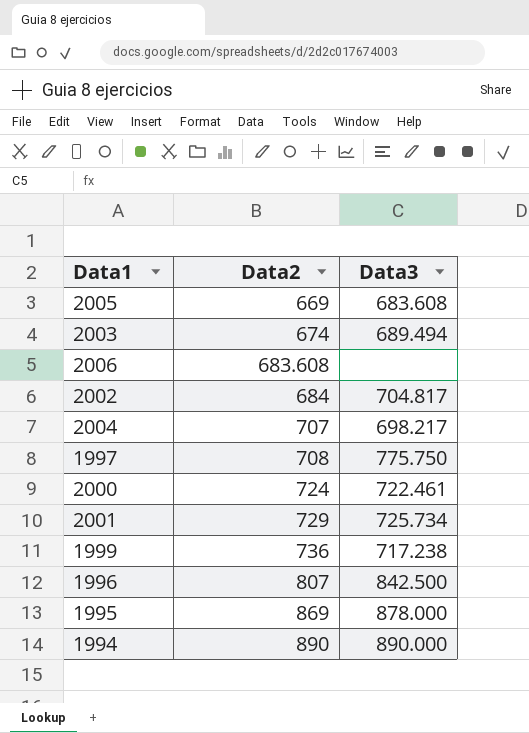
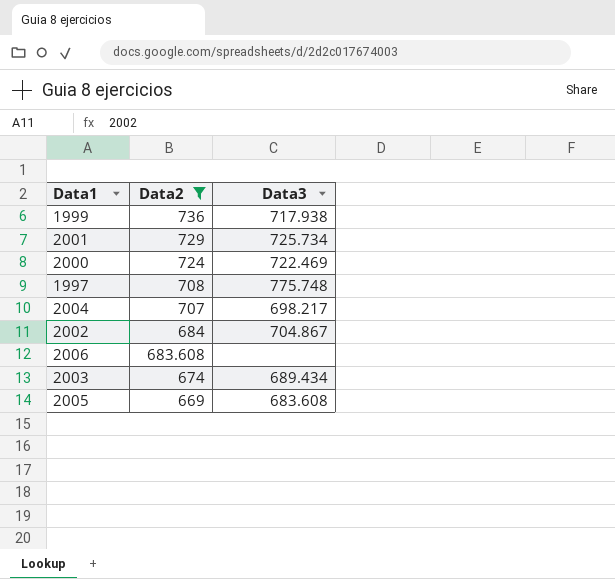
filter: none -> Data2 <= 736
row order: Data2 ascending -> Data2 descending
1999 | Data3: 717.238 -> 717.938
2000 | Data3: 722.461 -> 722.469
1997 | Data3: 775.750 -> 775.748
2002 | Data3: 704.817 -> 704.867
2003 | Data3: 689.494 -> 689.434

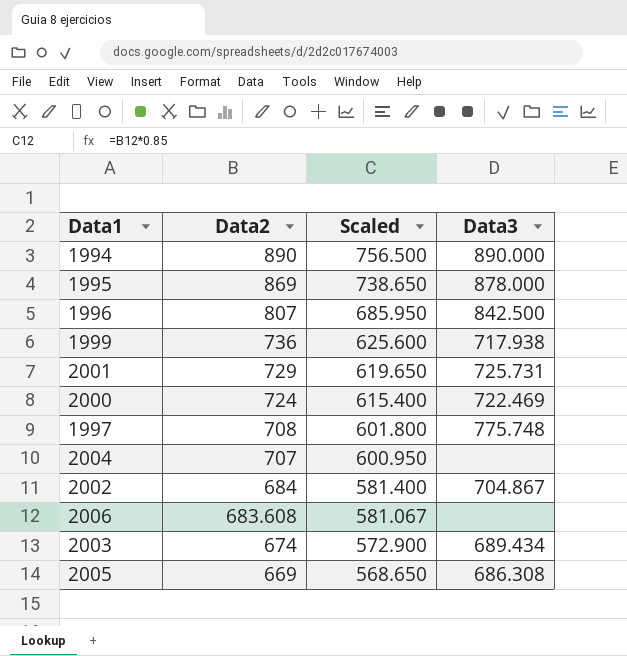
filter: Data2 <= 736 -> none
column Scaled | formula: none -> [Data2] * 0.85
2001 | Data3: 725.734 -> 725.731
2004 | Data3: 698.217 -> none
2005 | Data3: 683.608 -> 686.308

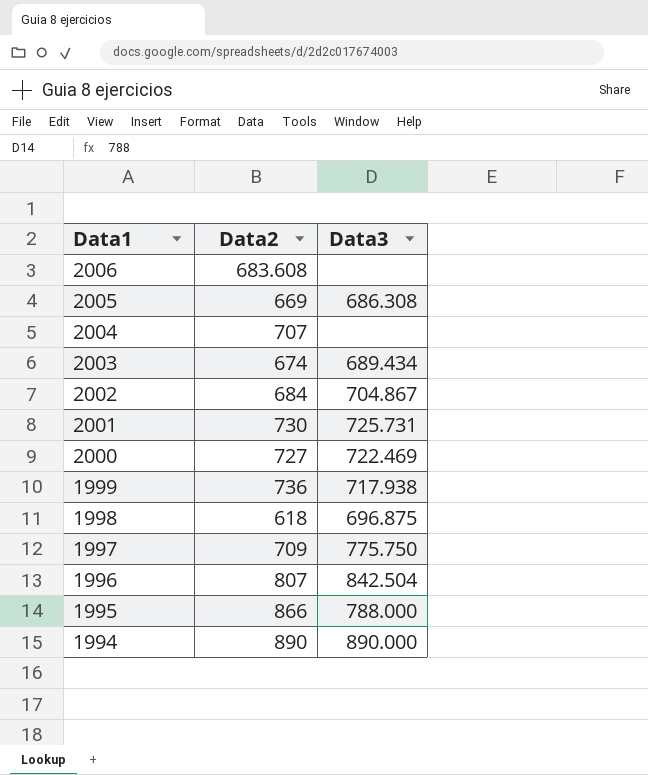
row order: Data2 descending -> Data1 descending
column Scaled | formula: [Data2] * 0.85 -> none
2001 | Data2: 729 -> 730
2000 | Data2: 724 -> 727
row 1998: none -> 618 | 696.875
1997 | Data2: 708 -> 709
1997 | Data3: 775.748 -> 775.750
1996 | Data3: 842.500 -> 842.504
1995 | Data2: 869 -> 866
1995 | Data3: 878.000 -> 788.000

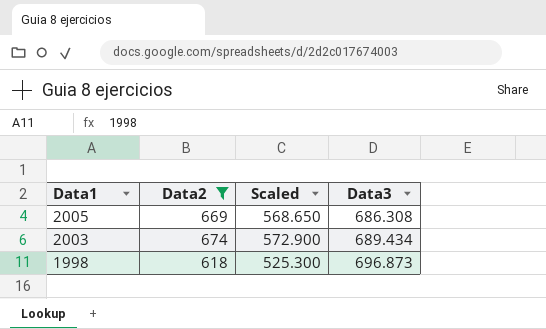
filter: none -> Data2 <= 674
column Scaled | formula: none -> [Data2] * 0.85
1998 | Data3: 696.875 -> 696.873

